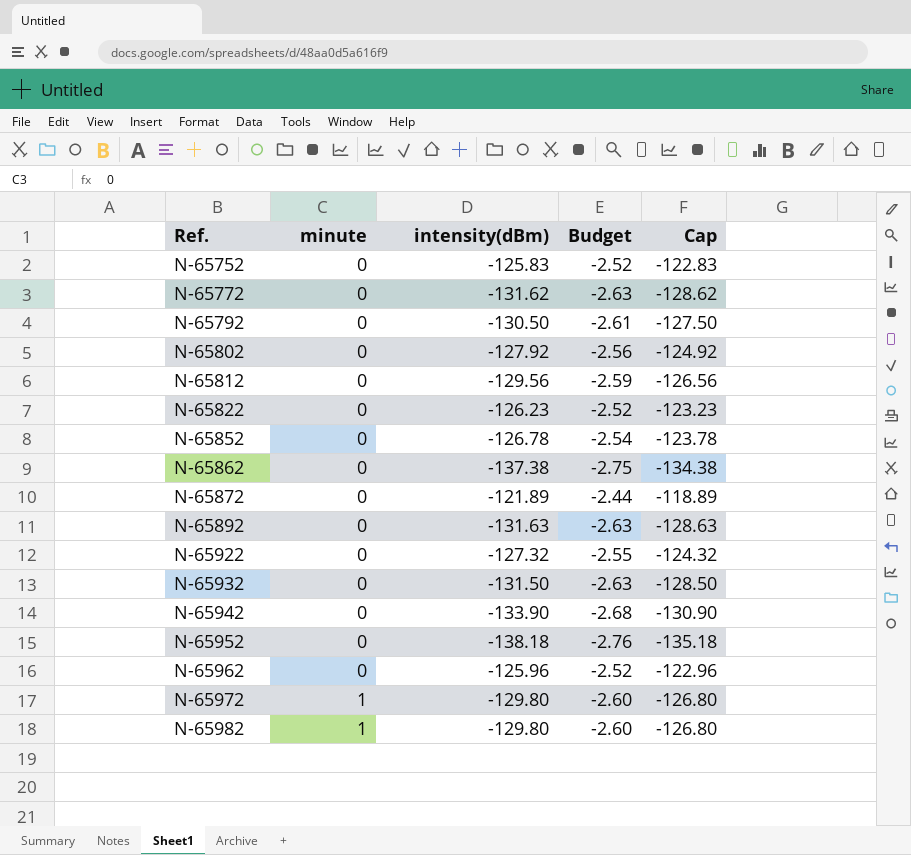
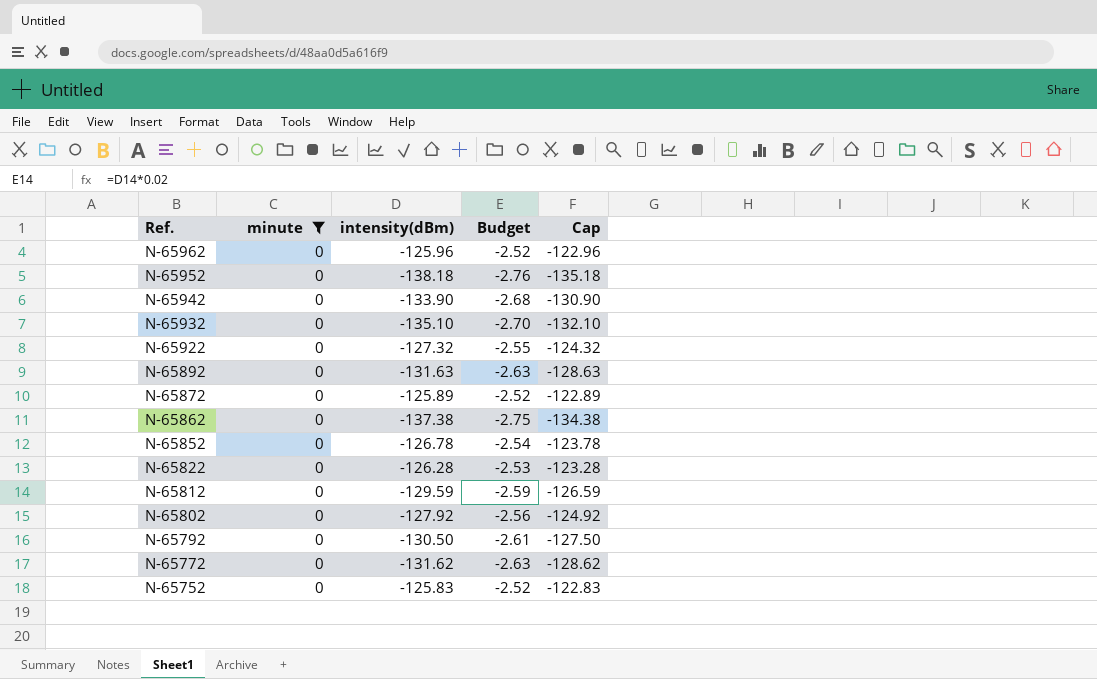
filter: none -> minute = 0
row order: Ref. ascending -> Ref. descending
N-65932 | intensity(dBm): -131.50 -> -135.10
N-65932 | Budget: -2.63 -> -2.70
N-65932 | Cap: -128.50 -> -132.10
N-65872 | intensity(dBm): -121.89 -> -125.89
N-65872 | Budget: -2.44 -> -2.52
N-65872 | Cap: -118.89 -> -122.89
N-65822 | intensity(dBm): -126.23 -> -126.28
N-65822 | Budget: -2.52 -> -2.53
N-65822 | Cap: -123.23 -> -123.28
N-65812 | intensity(dBm): -129.56 -> -129.59
N-65812 | Cap: -126.56 -> -126.59

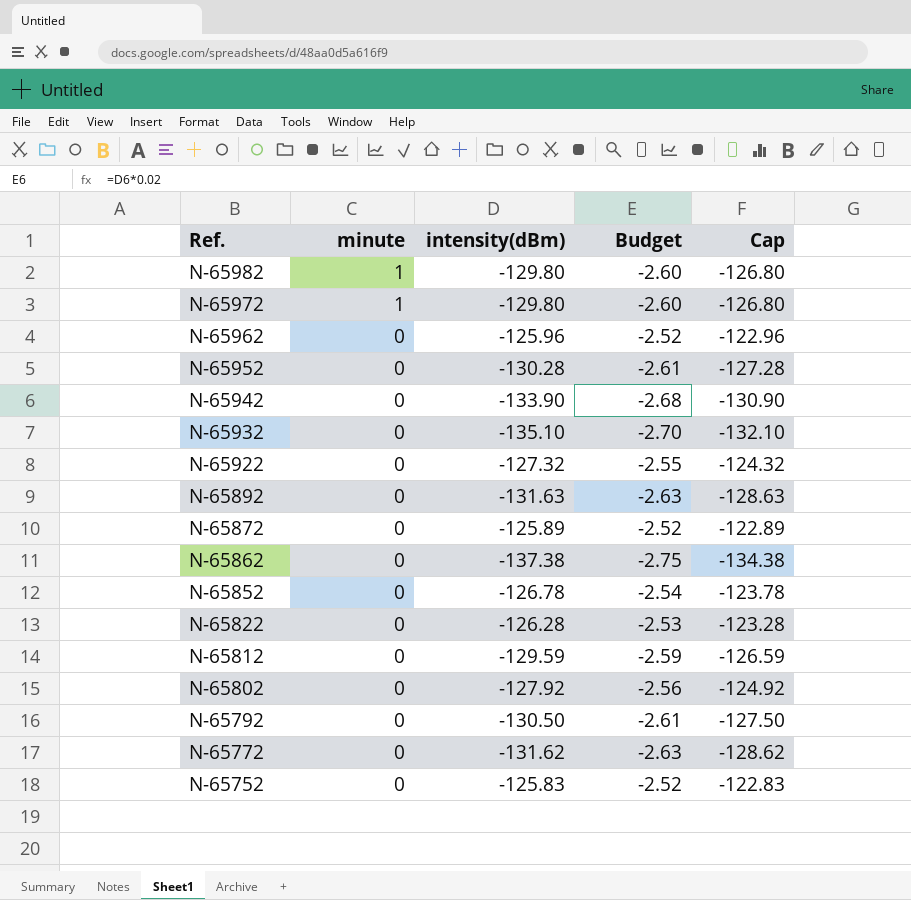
filter: minute = 0 -> none
N-65952 | intensity(dBm): -138.18 -> -130.28
N-65952 | Budget: -2.76 -> -2.61
N-65952 | Cap: -135.18 -> -127.28

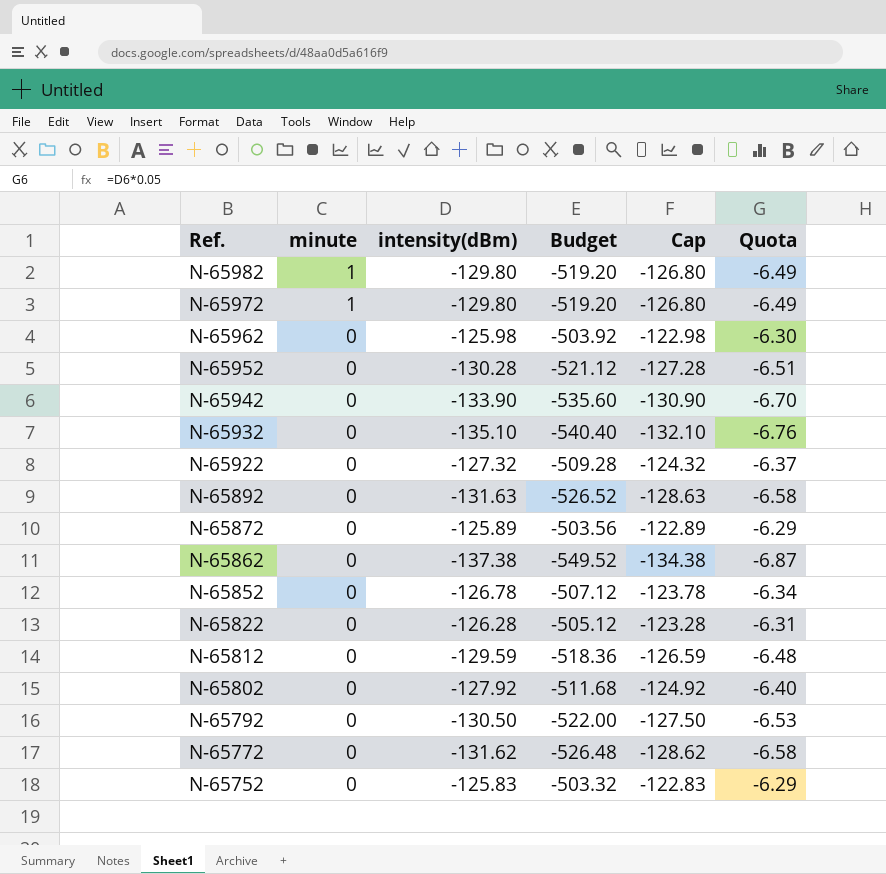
column Budget | formula: [intensity(dBm)] * 0.02 -> [intensity(dBm)] * 4
column Quota | formula: none -> [intensity(dBm)] * 0.05
N-65962 | intensity(dBm): -125.96 -> -125.98
N-65962 | Cap: -122.96 -> -122.98

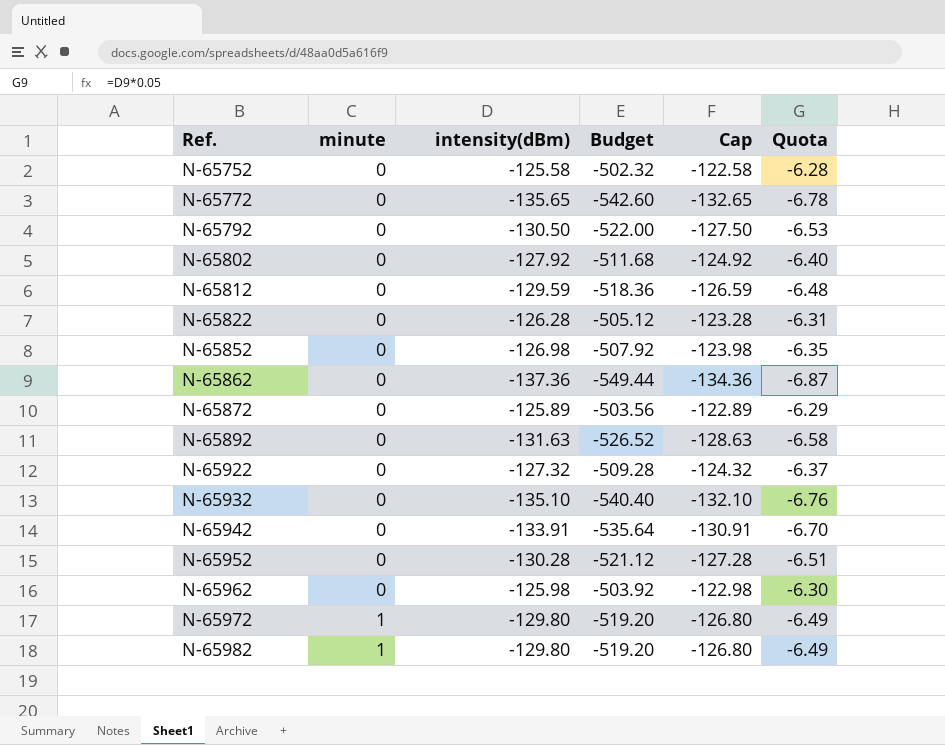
row order: Ref. descending -> Ref. ascending
N-65752 | intensity(dBm): -125.83 -> -125.58
N-65752 | Budget: -503.32 -> -502.32
N-65752 | Cap: -122.83 -> -122.58
N-65752 | Quota: -6.29 -> -6.28
N-65772 | intensity(dBm): -131.62 -> -135.65
N-65772 | Budget: -526.48 -> -542.60
N-65772 | Cap: -128.62 -> -132.65
N-65772 | Quota: -6.58 -> -6.78
N-65852 | intensity(dBm): -126.78 -> -126.98
N-65852 | Budget: -507.12 -> -507.92
N-65852 | Cap: -123.78 -> -123.98
N-65852 | Quota: -6.34 -> -6.35
N-65862 | intensity(dBm): -137.38 -> -137.36
N-65862 | Budget: -549.52 -> -549.44
N-65862 | Cap: -134.38 -> -134.36
N-65942 | intensity(dBm): -133.90 -> -133.91
N-65942 | Budget: -535.60 -> -535.64
N-65942 | Cap: -130.90 -> -130.91

